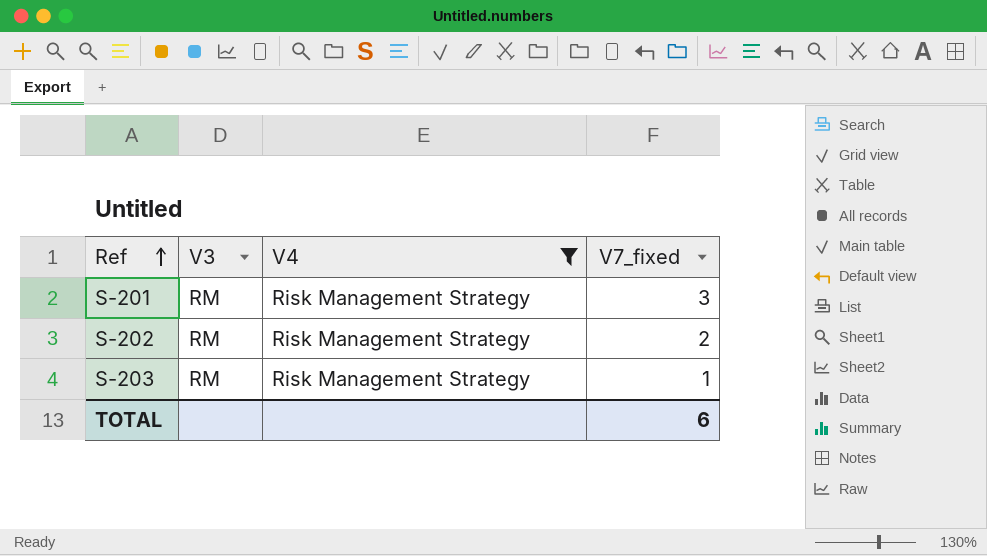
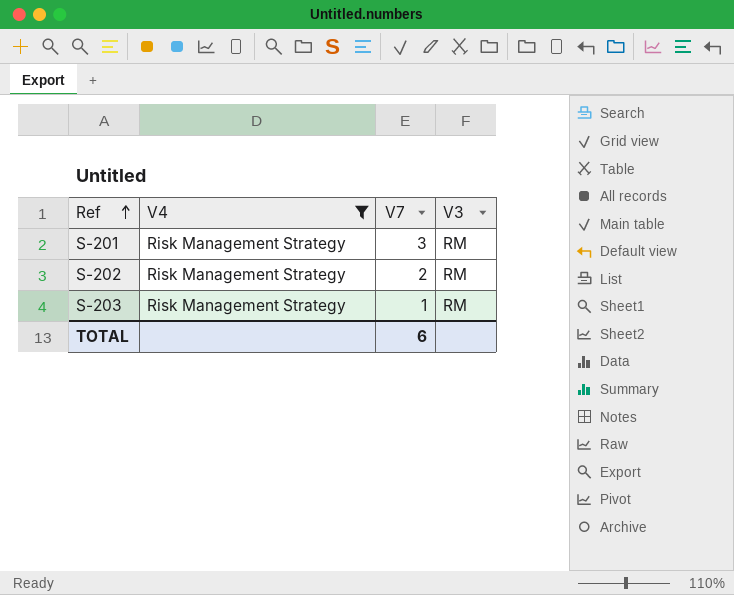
column name: V7_fixed -> V7
column V3 | position: 2 -> 4

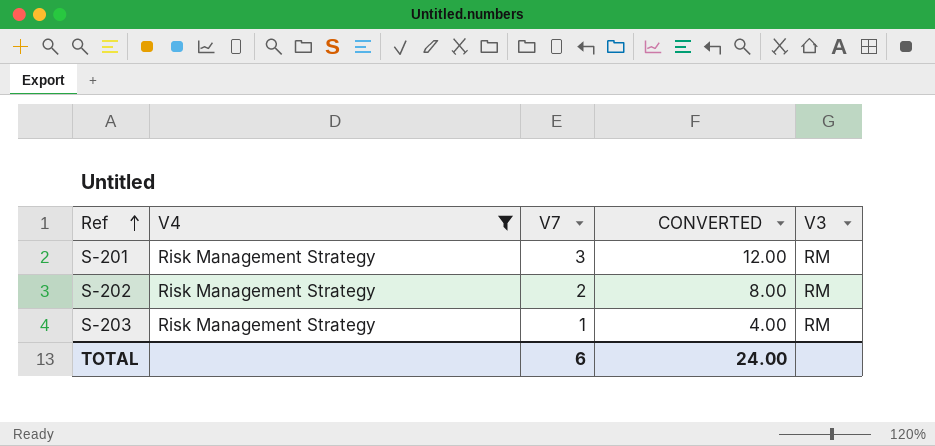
column CONVERTED | formula: none -> [V7] * 4

